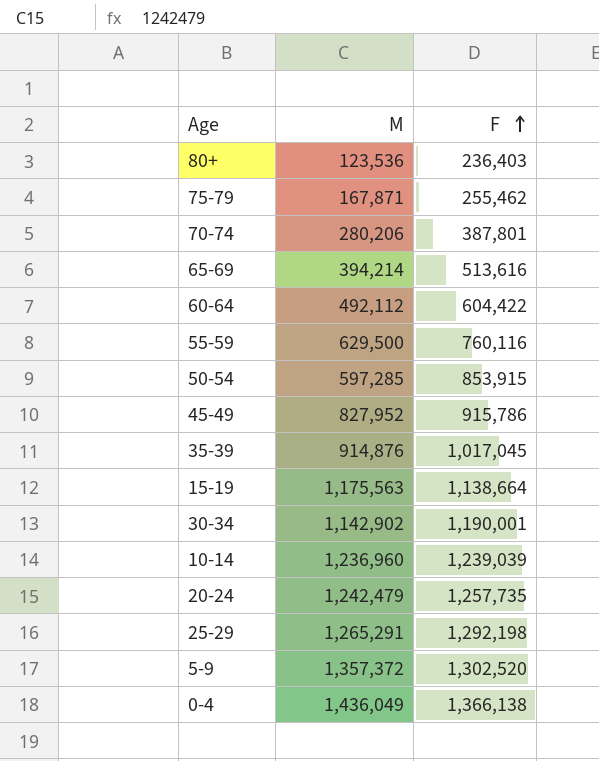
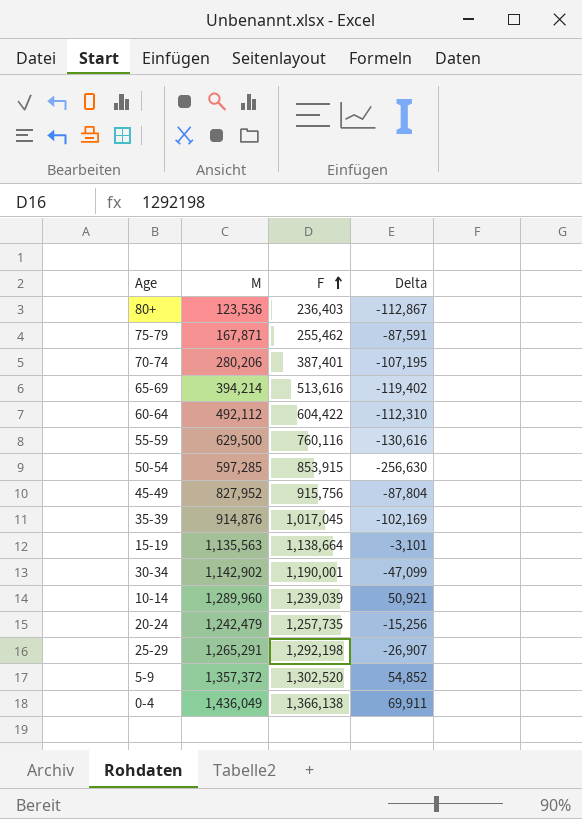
column Delta | formula: none -> [M] - [F]
70-74 | F: 387,801 -> 387,401
45-49 | F: 915,786 -> 915,756
15-19 | M: 1,175,563 -> 1,135,563
10-14 | M: 1,236,960 -> 1,289,960

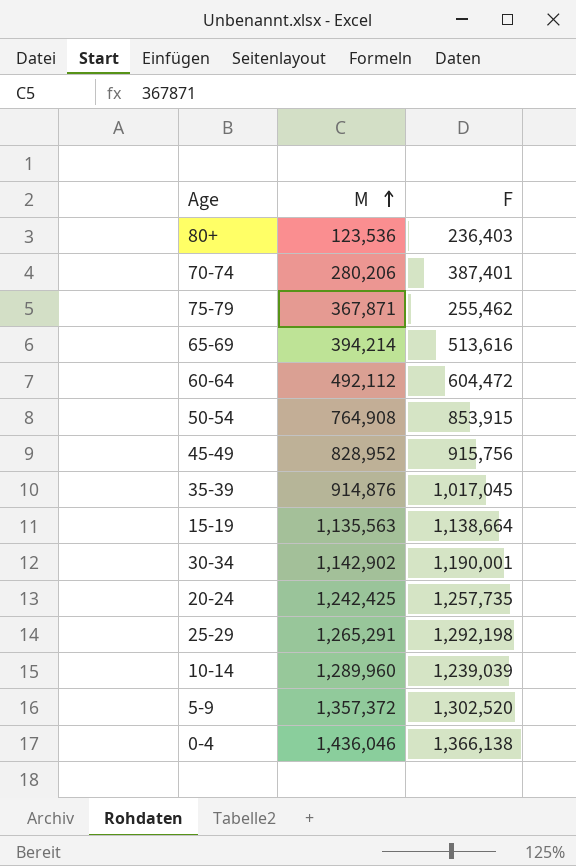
row order: F ascending -> M ascending
column Delta | formula: [M] - [F] -> none
row 55-59: 629,500 | 760,116 | -130,616 -> none
75-79 | M: 167,871 -> 367,871
60-64 | F: 604,422 -> 604,472
50-54 | M: 597,285 -> 764,908
45-49 | M: 827,952 -> 828,952
20-24 | M: 1,242,479 -> 1,242,425
0-4 | M: 1,436,049 -> 1,436,046

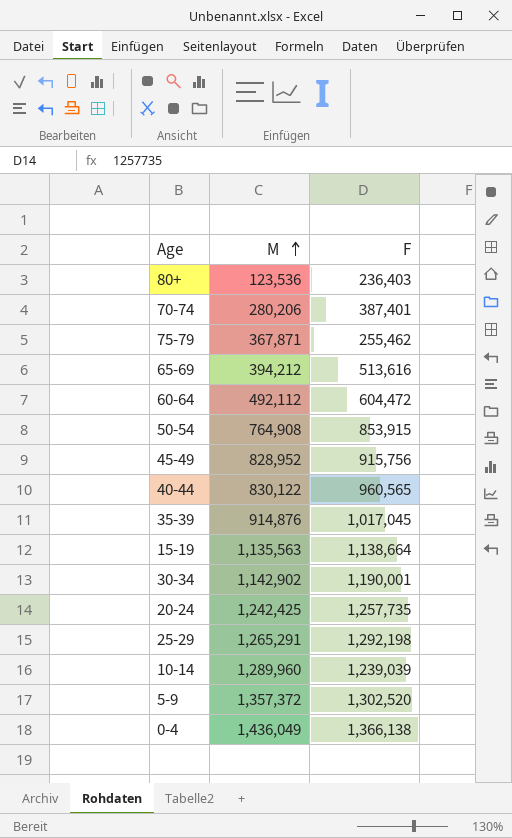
65-69 | M: 394,214 -> 394,212
row 40-44: none -> 830,122 | 960,565
0-4 | M: 1,436,046 -> 1,436,049

